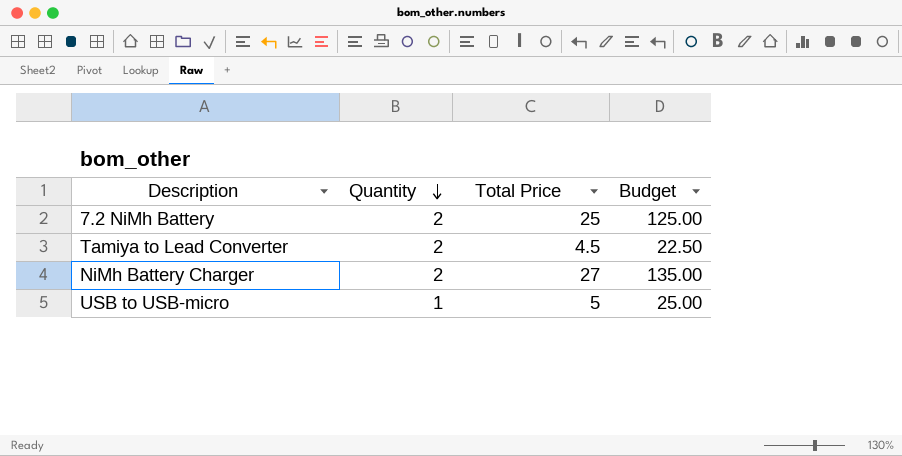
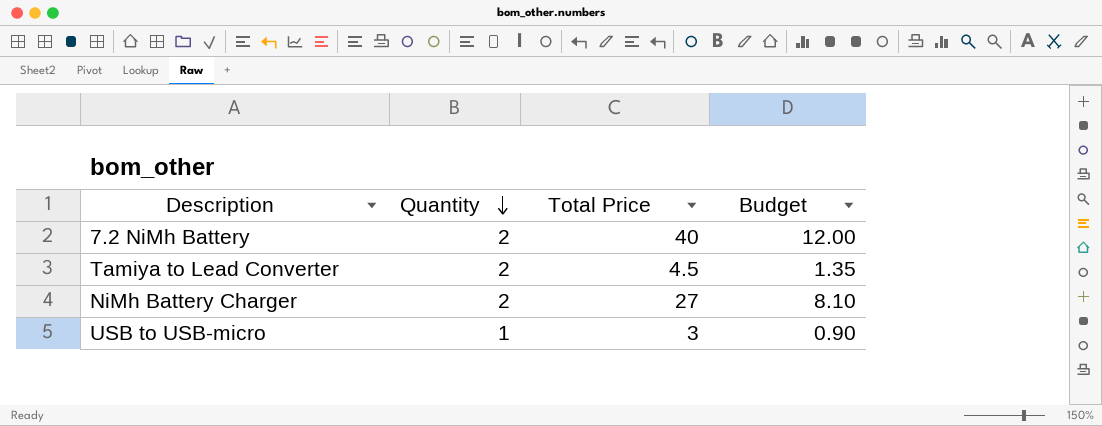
column Budget | formula: [Total Price] * 5 -> [Total Price] * 0.3
7.2 NiMh Battery | Total Price: 25 -> 40
USB to USB-micro | Total Price: 5 -> 3

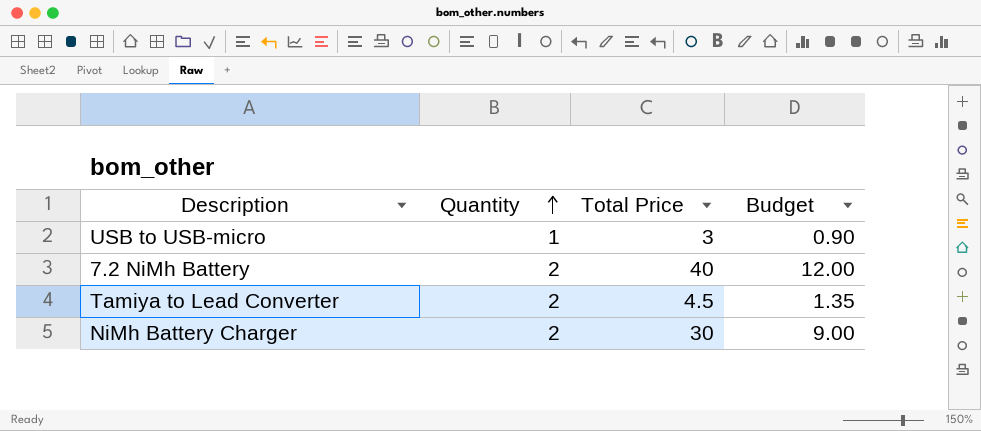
row order: Quantity descending -> Quantity ascending
NiMh Battery Charger | Total Price: 27 -> 30
NiMh Battery Charger | Budget: 8.10 -> 9.00

